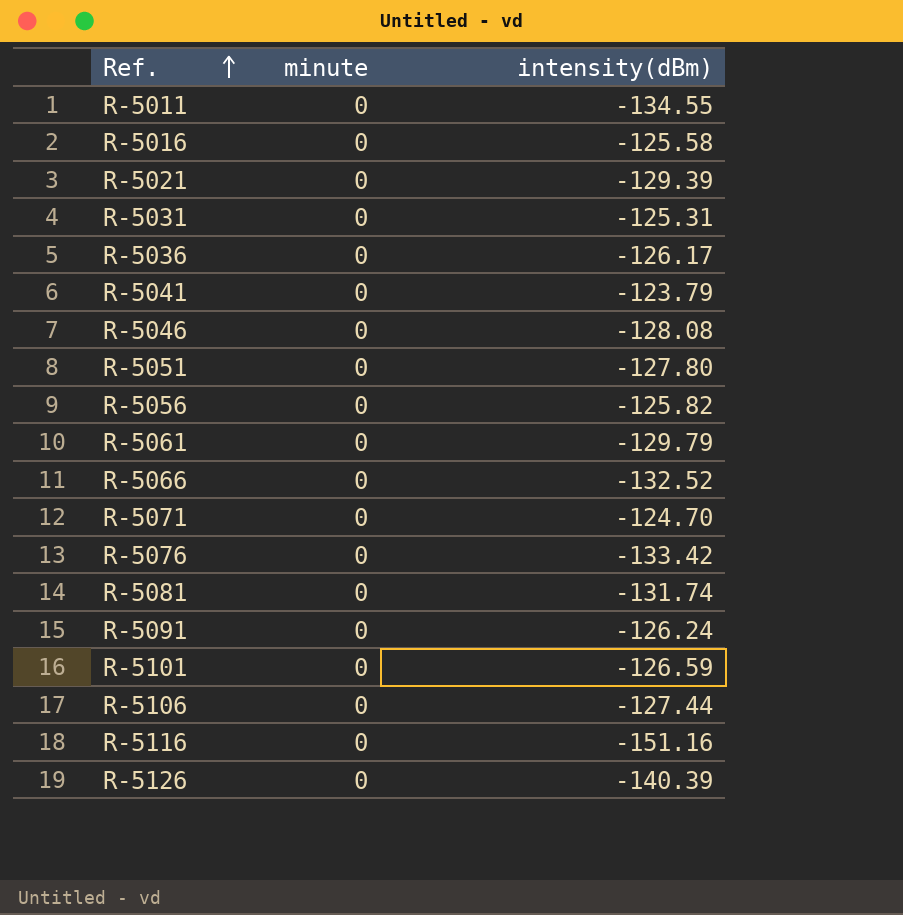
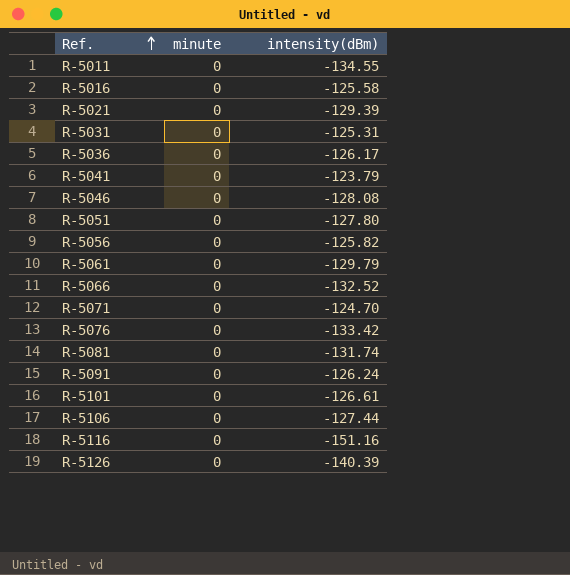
R-5101 | intensity(dBm): -126.59 -> -126.61

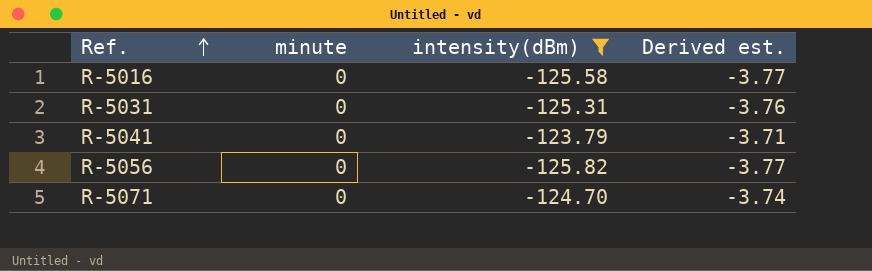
filter: none -> intensity(dBm) >= -125.82
column Derived est. | formula: none -> [intensity(dBm)] * 0.03

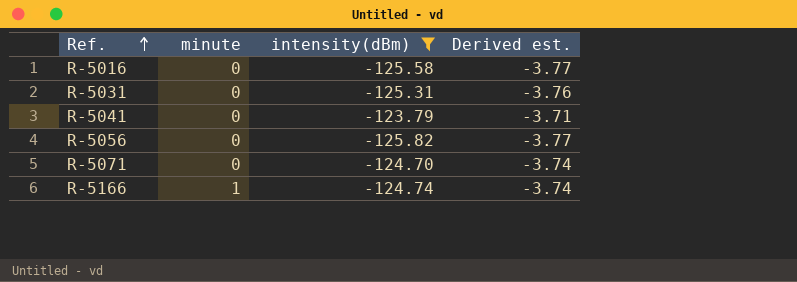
row R-5166: none -> 1 | -124.74 | -3.74

